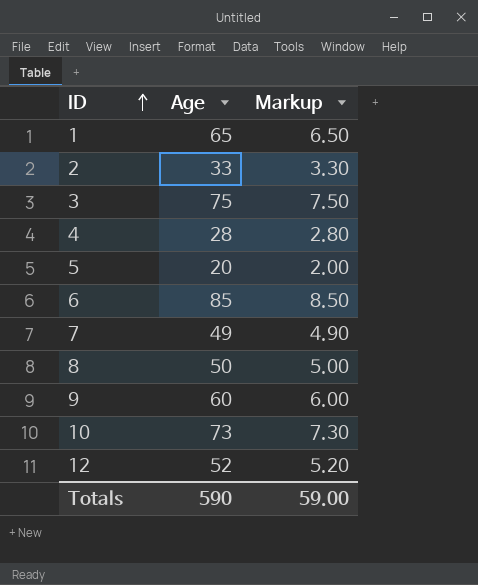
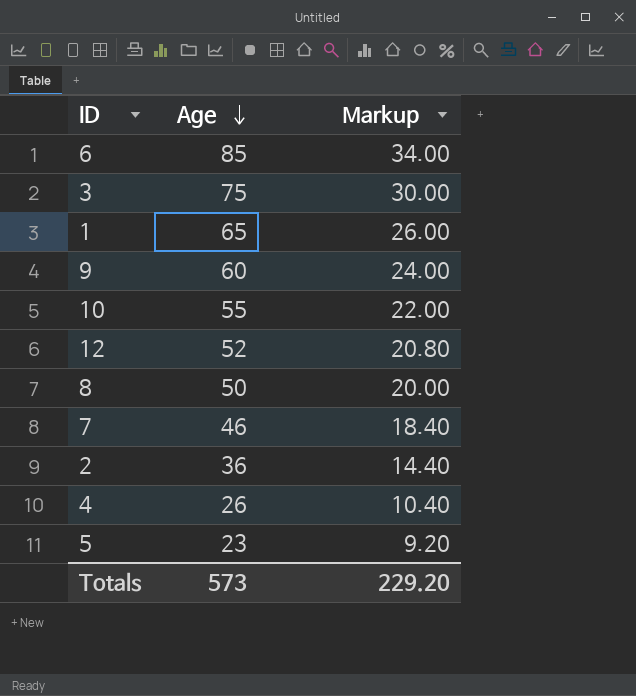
row order: ID ascending -> Age descending
column Markup | formula: [Age] * 0.1 -> [Age] * 0.4
10 | Age: 73 -> 55
7 | Age: 49 -> 46
2 | Age: 33 -> 36
4 | Age: 28 -> 26
5 | Age: 20 -> 23
Totals | Age: 590 -> 573
Totals | Markup: 59.00 -> 229.20

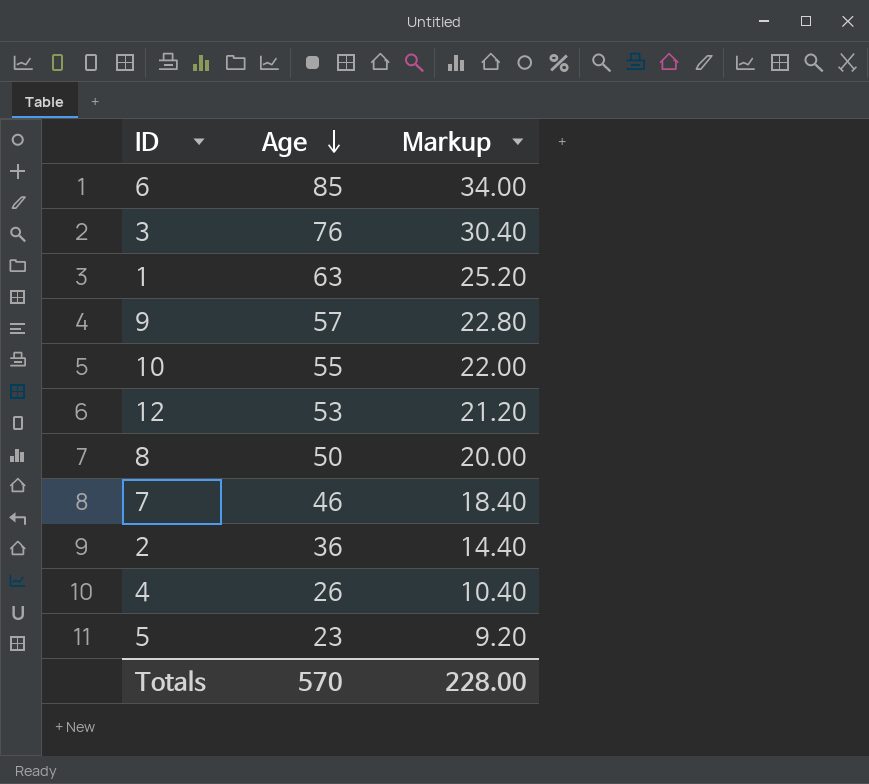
3 | Age: 75 -> 76
3 | Markup: 30.00 -> 30.40
1 | Age: 65 -> 63
1 | Markup: 26.00 -> 25.20
9 | Age: 60 -> 57
9 | Markup: 24.00 -> 22.80
12 | Age: 52 -> 53
12 | Markup: 20.80 -> 21.20
Totals | Age: 573 -> 570
Totals | Markup: 229.20 -> 228.00

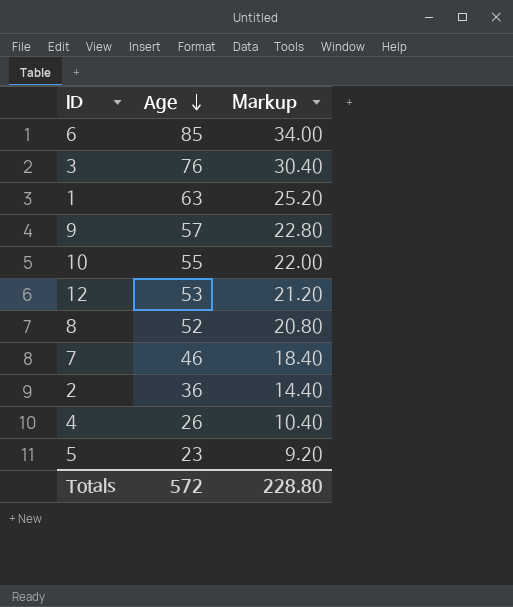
8 | Age: 50 -> 52
8 | Markup: 20.00 -> 20.80
Totals | Age: 570 -> 572
Totals | Markup: 228.00 -> 228.80

